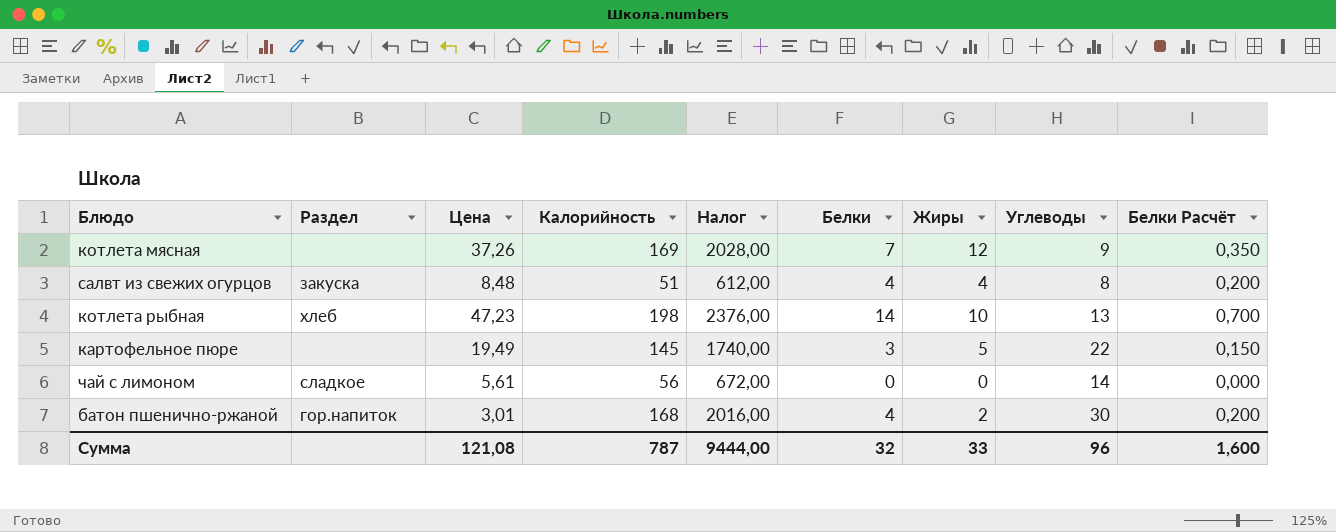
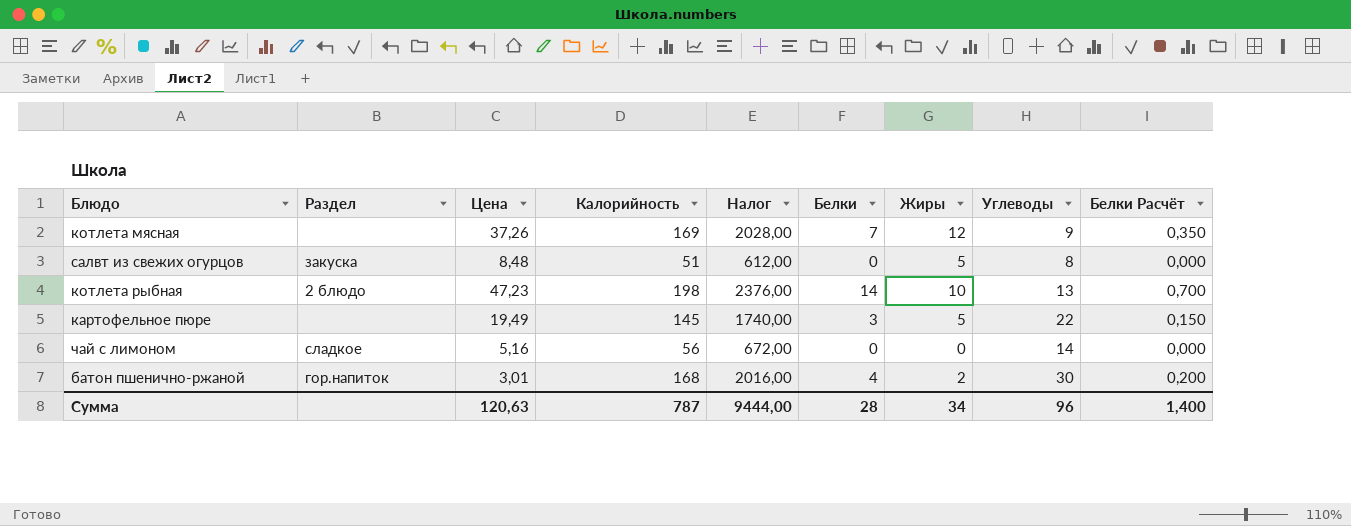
салвт из свежих огурцов | Белки: 4 -> 0
салвт из свежих огурцов | Жиры: 4 -> 5
салвт из свежих огурцов | Белки Расчёт: 0,200 -> 0,000
котлета рыбная | Раздел: хлеб -> 2 блюдо
чай с лимоном | Цена: 5,61 -> 5,16
Сумма | Цена: 121,08 -> 120,63
Сумма | Белки: 32 -> 28
Сумма | Жиры: 33 -> 34
Сумма | Белки Расчёт: 1,600 -> 1,400

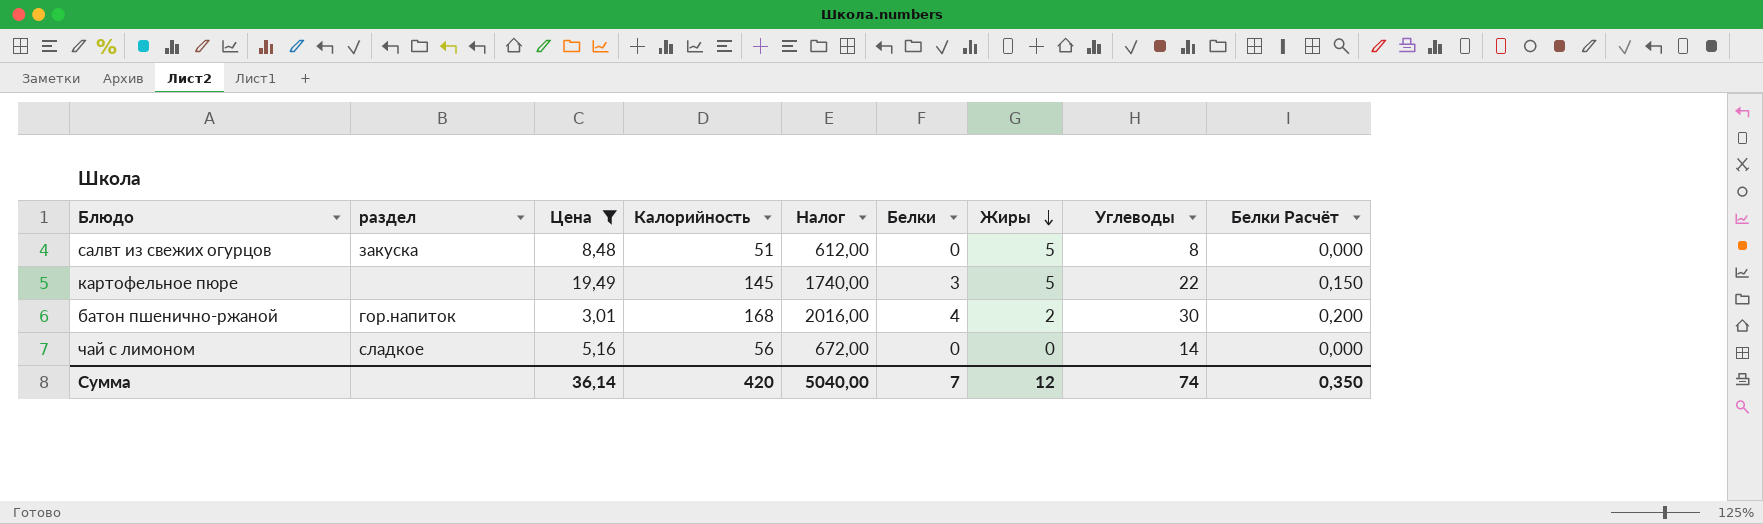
filter: none -> Цена <= 19,49
row order: none -> Жиры descending
column name: Раздел -> раздел
Сумма | Цена: 120,63 -> 36,14
Сумма | Калорийность: 787 -> 420
Сумма | Налог: 9444,00 -> 5040,00
Сумма | Белки: 28 -> 7
Сумма | Жиры: 34 -> 12
Сумма | Углеводы: 96 -> 74
Сумма | Белки Расчёт: 1,400 -> 0,350

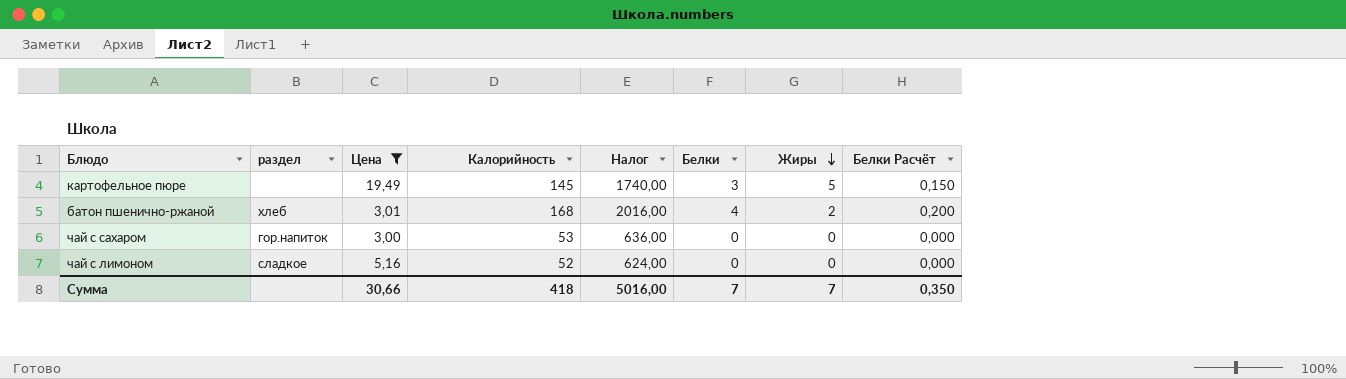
column Углеводы | position: 8 -> none
row салвт из свежих огурцов: закуска | 8,48 | 51 | 612,00 | 0 | 5 | 8 | 0,000 -> none
батон пшенично-ржаной | раздел: гор.напиток -> хлеб
row чай с сахаром: none -> гор.напиток | 3,00 | 53 | 636,00 | 0 | 0 | 0,000
чай с лимоном | Калорийность: 56 -> 52
чай с лимоном | Налог: 672,00 -> 624,00
Сумма | Цена: 36,14 -> 30,66
Сумма | Калорийность: 420 -> 418
Сумма | Налог: 5040,00 -> 5016,00
Сумма | Жиры: 12 -> 7

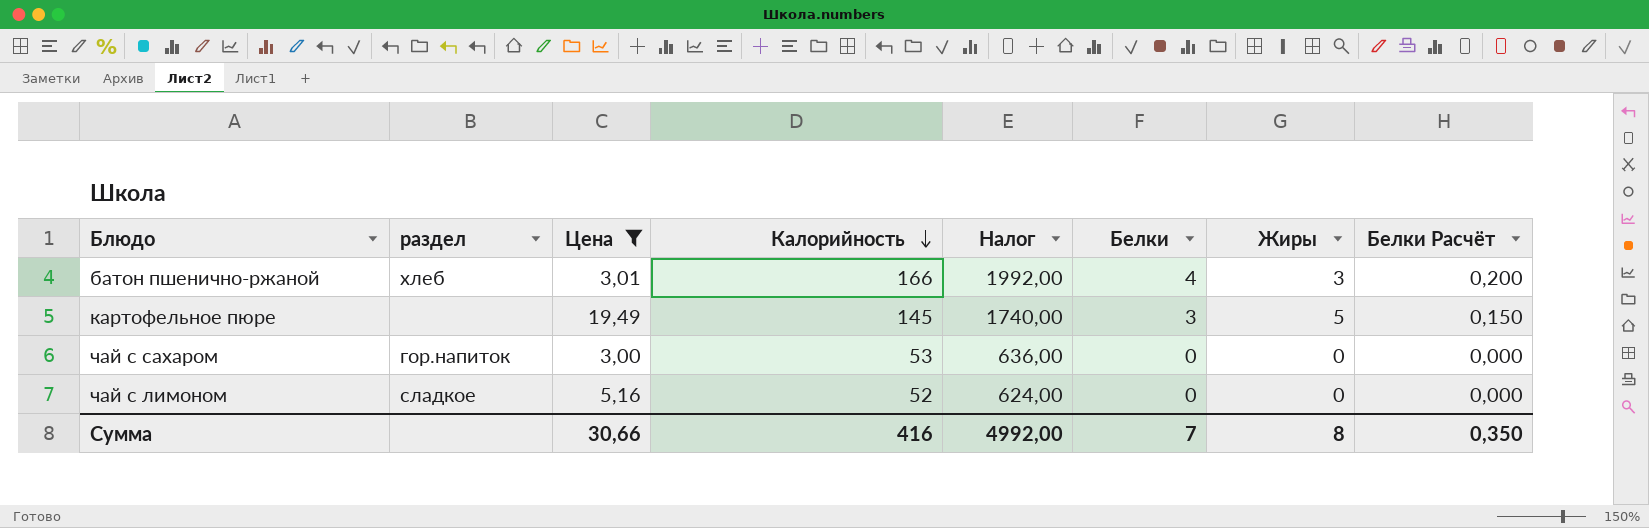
row order: Жиры descending -> Калорийность descending
батон пшенично-ржаной | Калорийность: 168 -> 166
батон пшенично-ржаной | Налог: 2016,00 -> 1992,00
батон пшенично-ржаной | Жиры: 2 -> 3
Сумма | Калорийность: 418 -> 416
Сумма | Налог: 5016,00 -> 4992,00
Сумма | Жиры: 7 -> 8

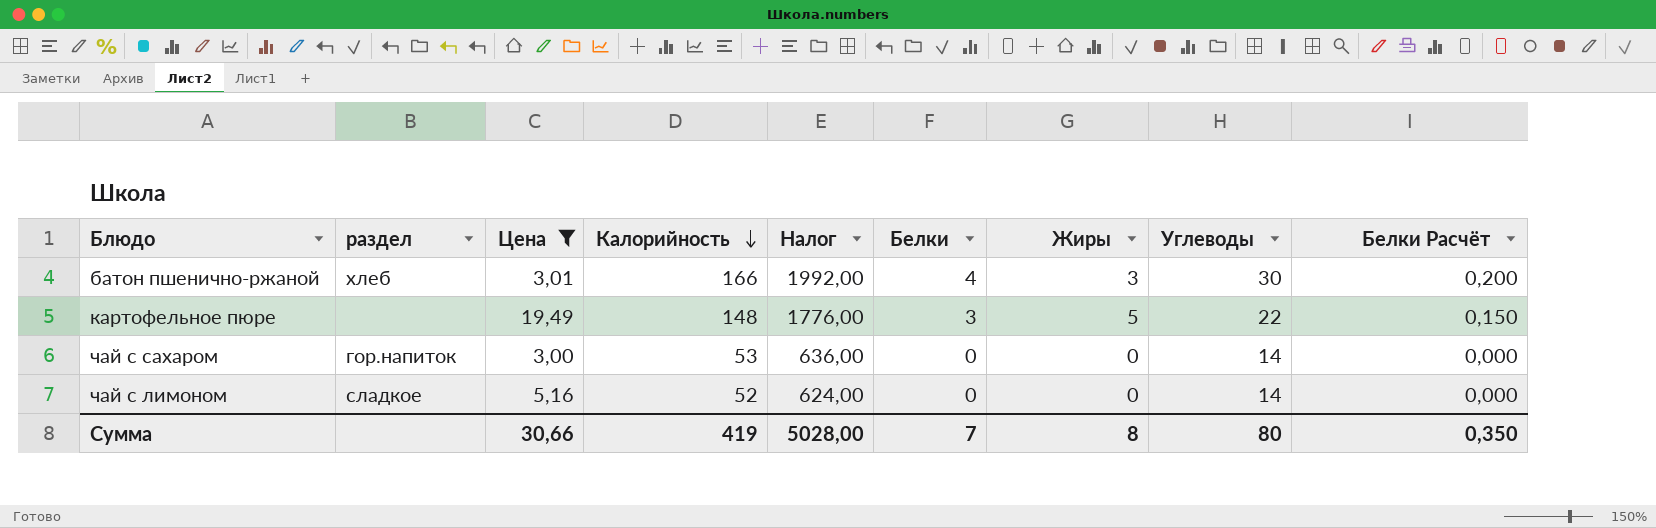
column Углеводы | position: none -> 8
картофельное пюре | Калорийность: 145 -> 148
картофельное пюре | Налог: 1740,00 -> 1776,00
Сумма | Калорийность: 416 -> 419
Сумма | Налог: 4992,00 -> 5028,00

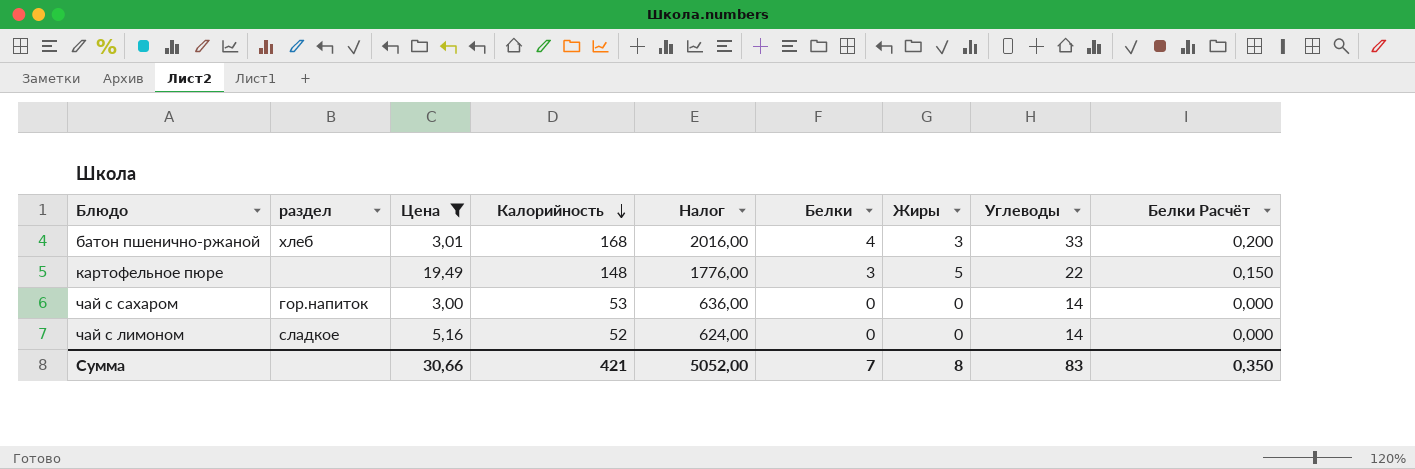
батон пшенично-ржаной | Калорийность: 166 -> 168
батон пшенично-ржаной | Налог: 1992,00 -> 2016,00
батон пшенично-ржаной | Углеводы: 30 -> 33
Сумма | Калорийность: 419 -> 421
Сумма | Налог: 5028,00 -> 5052,00
Сумма | Углеводы: 80 -> 83

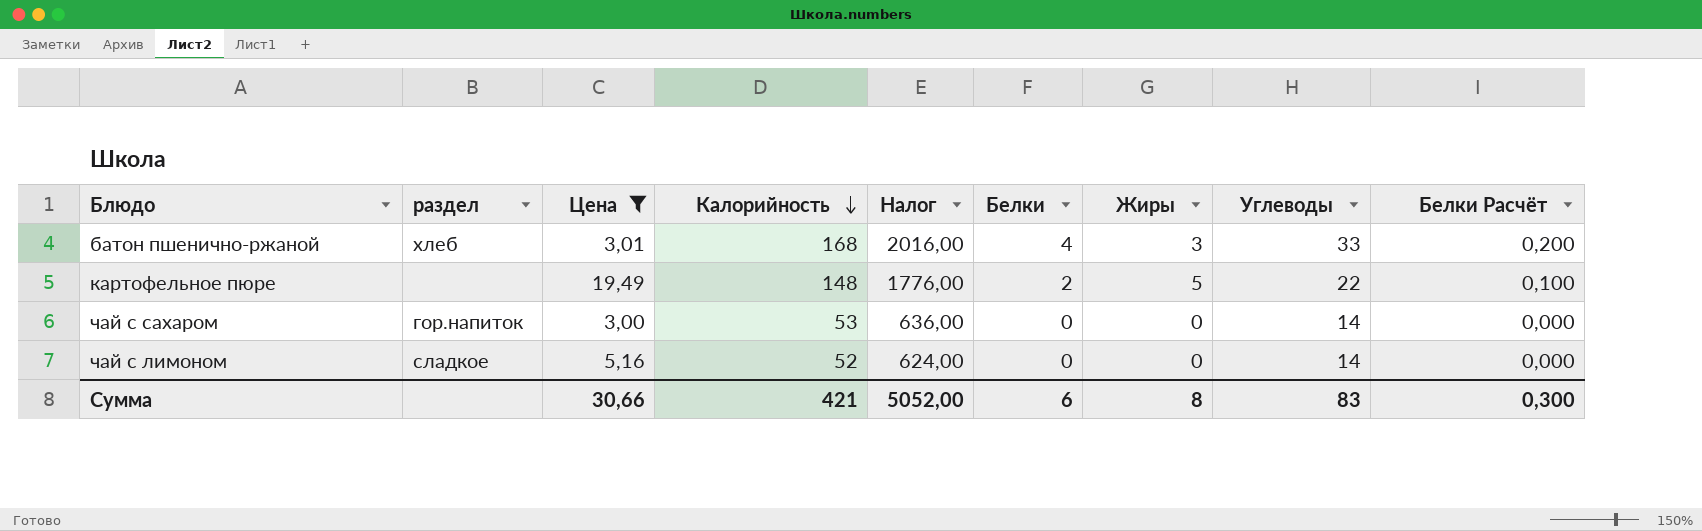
картофельное пюре | Белки: 3 -> 2
картофельное пюре | Белки Расчёт: 0,150 -> 0,100
Сумма | Белки: 7 -> 6
Сумма | Белки Расчёт: 0,350 -> 0,300

